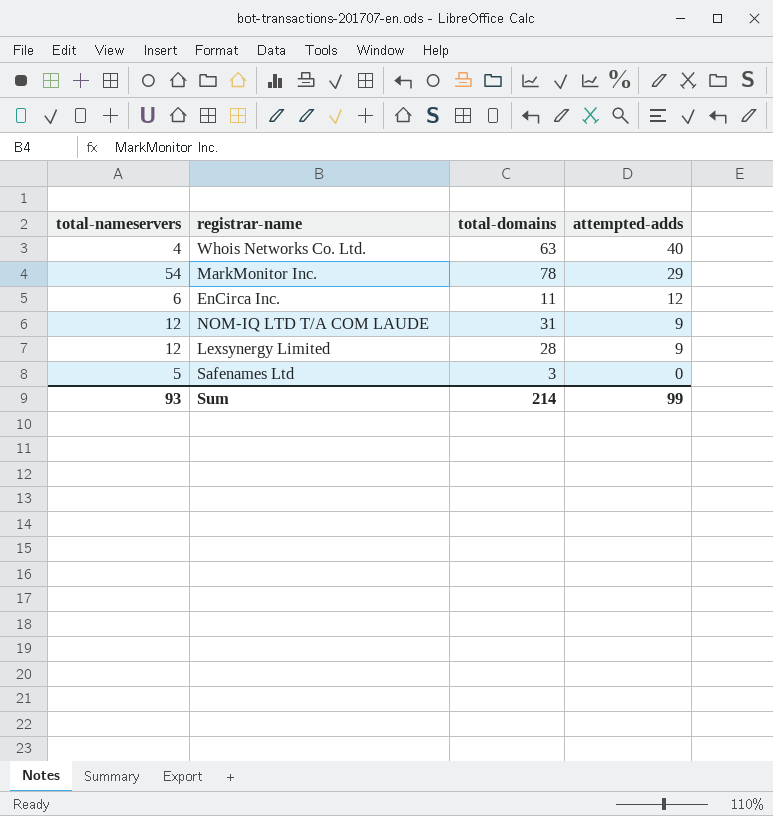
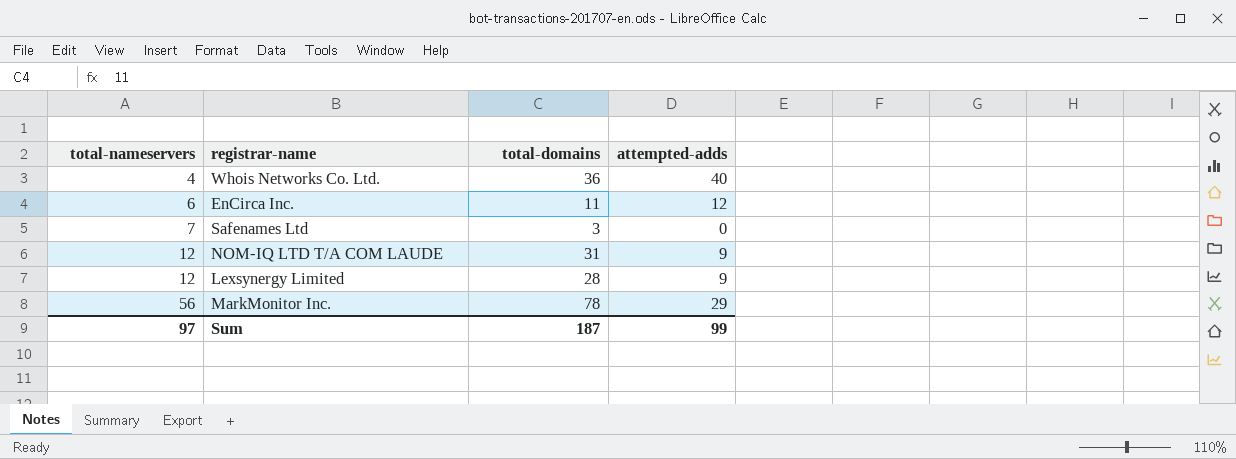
row order: attempted-adds descending -> total-nameservers ascending
Whois Networks Co. Ltd. | total-domains: 63 -> 36
Safenames Ltd | total-nameservers: 5 -> 7
MarkMonitor Inc. | total-nameservers: 54 -> 56
Sum | total-nameservers: 93 -> 97
Sum | total-domains: 214 -> 187

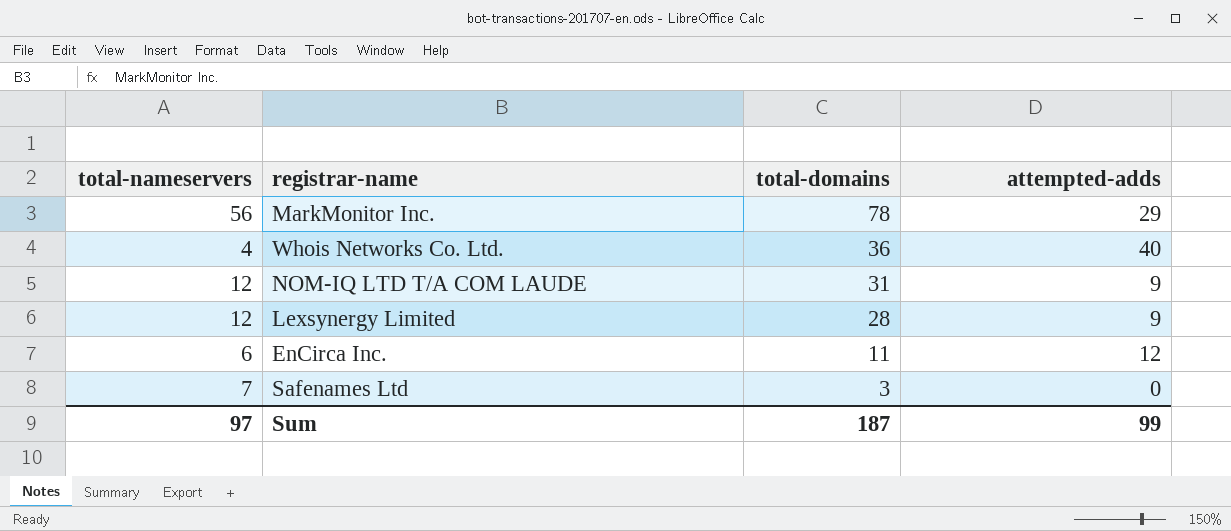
row order: total-nameservers ascending -> total-domains descending

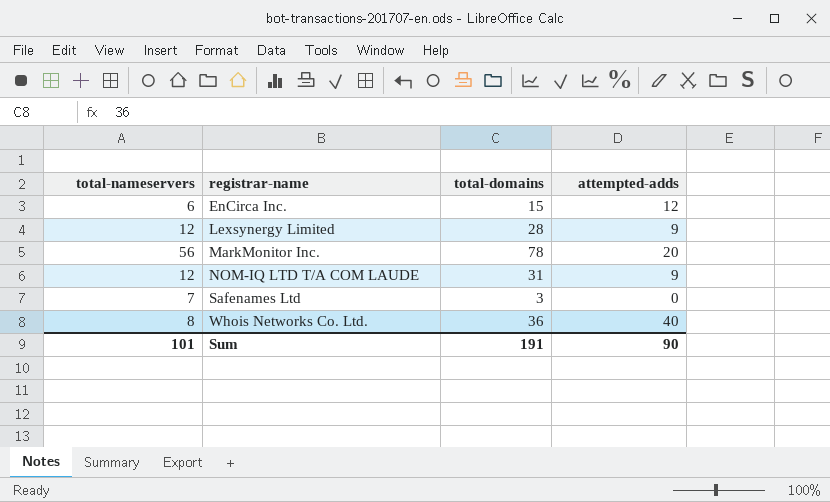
row order: total-domains descending -> registrar-name ascending
EnCirca Inc. | total-domains: 11 -> 15
MarkMonitor Inc. | attempted-adds: 29 -> 20
Whois Networks Co. Ltd. | total-nameservers: 4 -> 8
Sum | total-nameservers: 97 -> 101
Sum | total-domains: 187 -> 191
Sum | attempted-adds: 99 -> 90

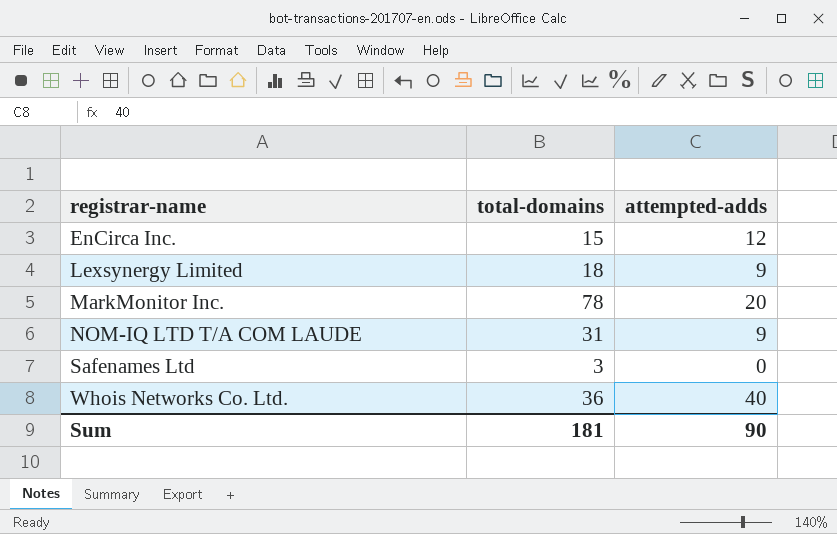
column total-nameservers | position: 1 -> none
Lexsynergy Limited | total-domains: 28 -> 18
Sum | total-domains: 191 -> 181

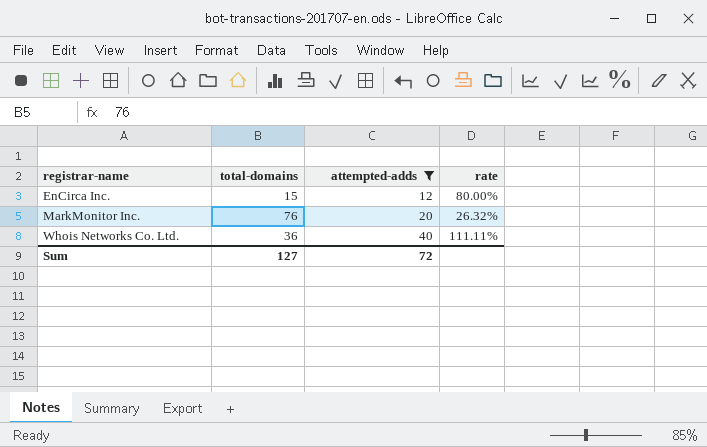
filter: none -> attempted-adds >= 12
column rate | formula: none -> [attempted-adds] / [total-domains]
MarkMonitor Inc. | total-domains: 78 -> 76
Sum | total-domains: 181 -> 127
Sum | attempted-adds: 90 -> 72

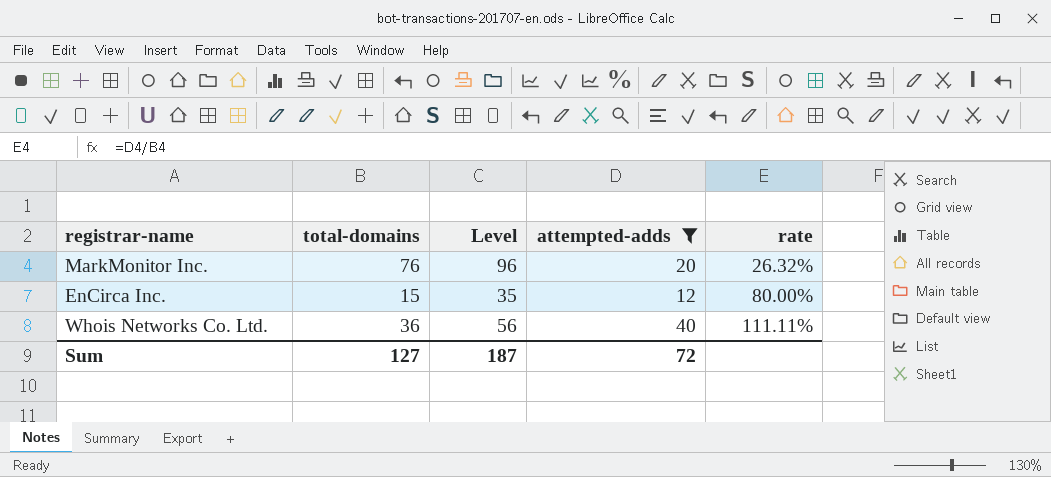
row order: registrar-name ascending -> rate ascending
column Level | formula: none -> [total-domains] + 20

